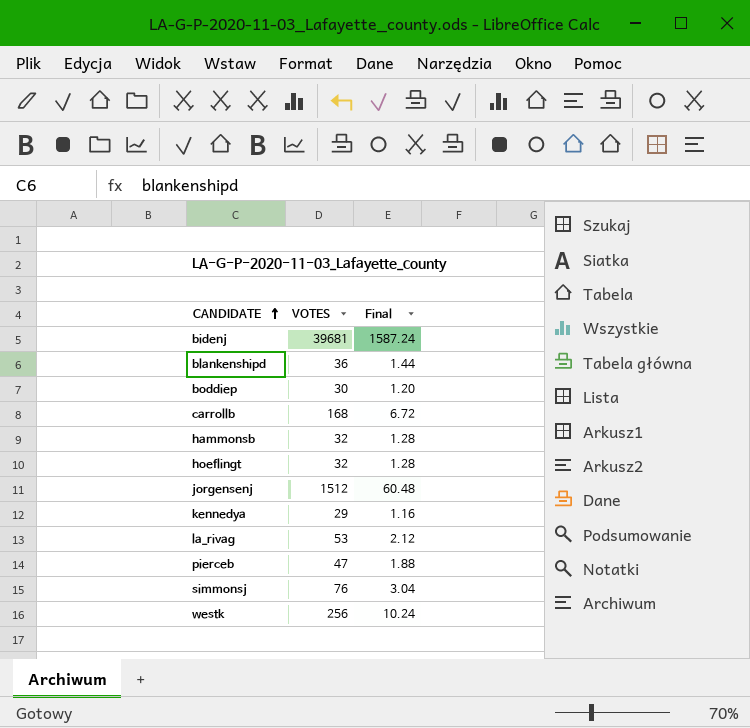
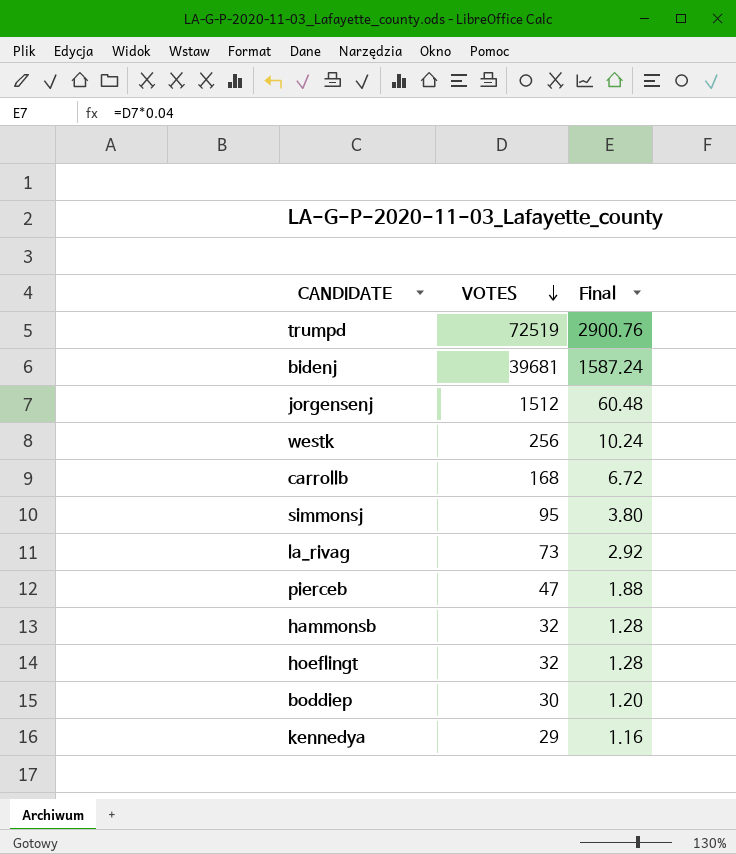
row order: CANDIDATE ascending -> VOTES descending
row blankenshipd: 36 | 1.44 -> none
row trumpd: none -> 72519 | 2900.76
simmonsj | VOTES: 76 -> 95
simmonsj | Final: 3.04 -> 3.80
la_rivag | VOTES: 53 -> 73
la_rivag | Final: 2.12 -> 2.92

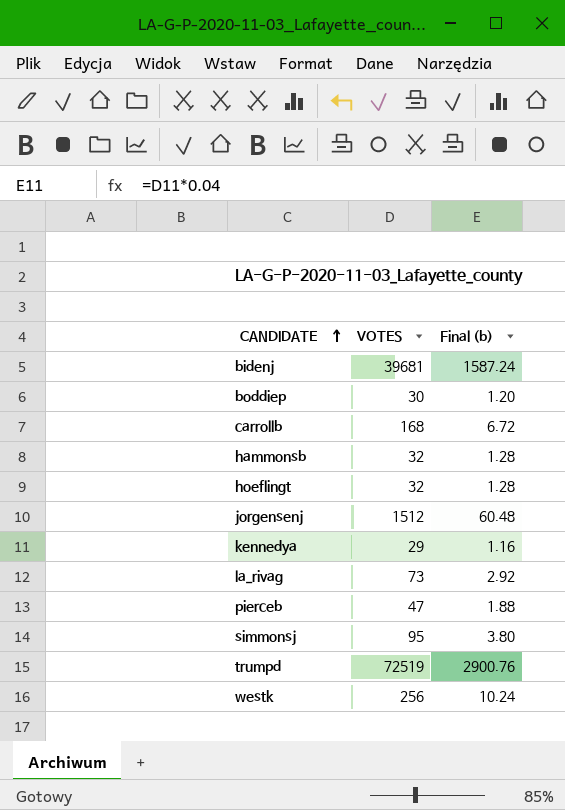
row order: VOTES descending -> CANDIDATE ascending
column name: Final -> Final (b)

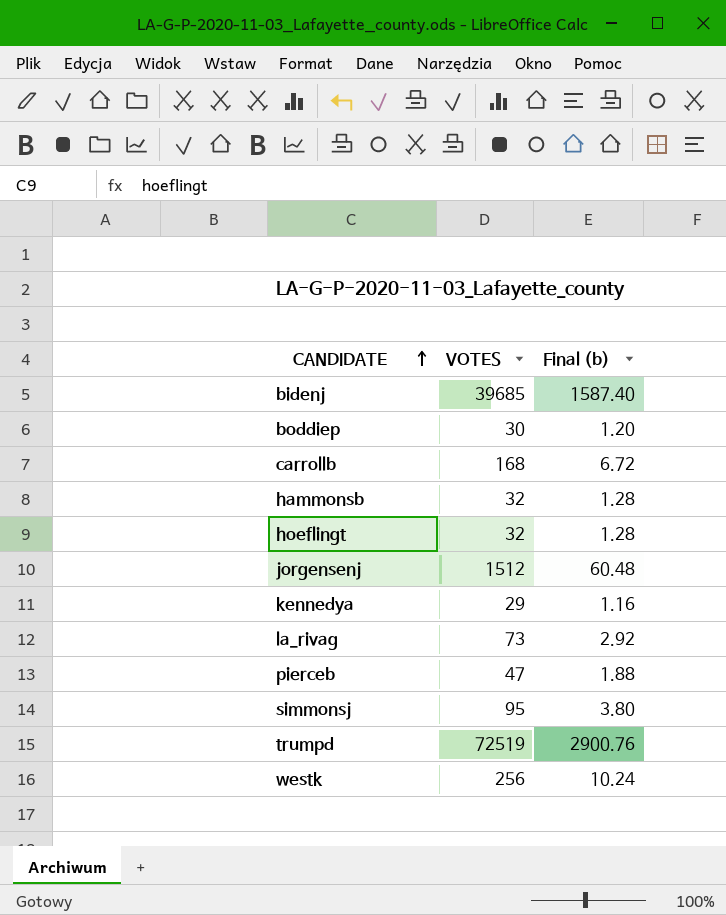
bidenj | VOTES: 39681 -> 39685
bidenj | Final (b): 1587.24 -> 1587.40

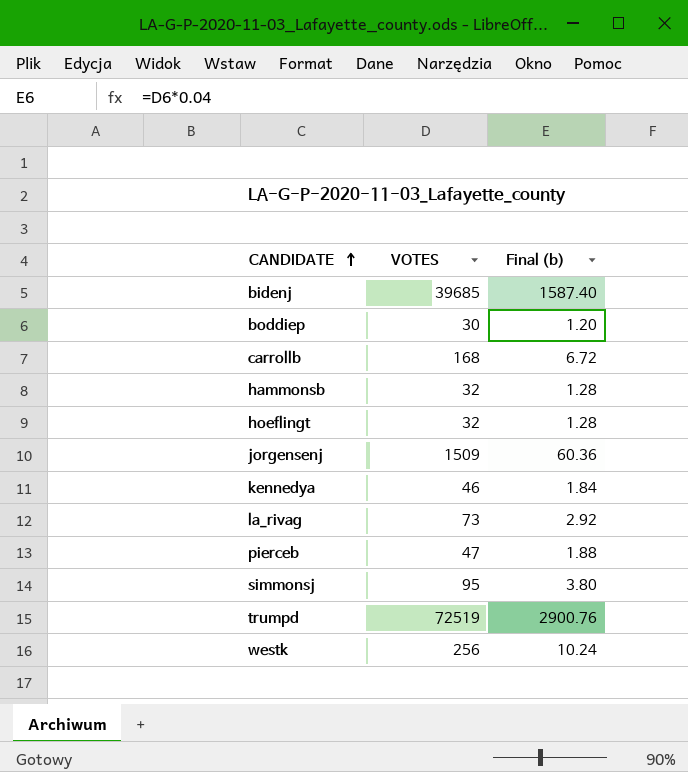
jorgensenj | VOTES: 1512 -> 1509
jorgensenj | Final (b): 60.48 -> 60.36
kennedya | VOTES: 29 -> 46
kennedya | Final (b): 1.16 -> 1.84

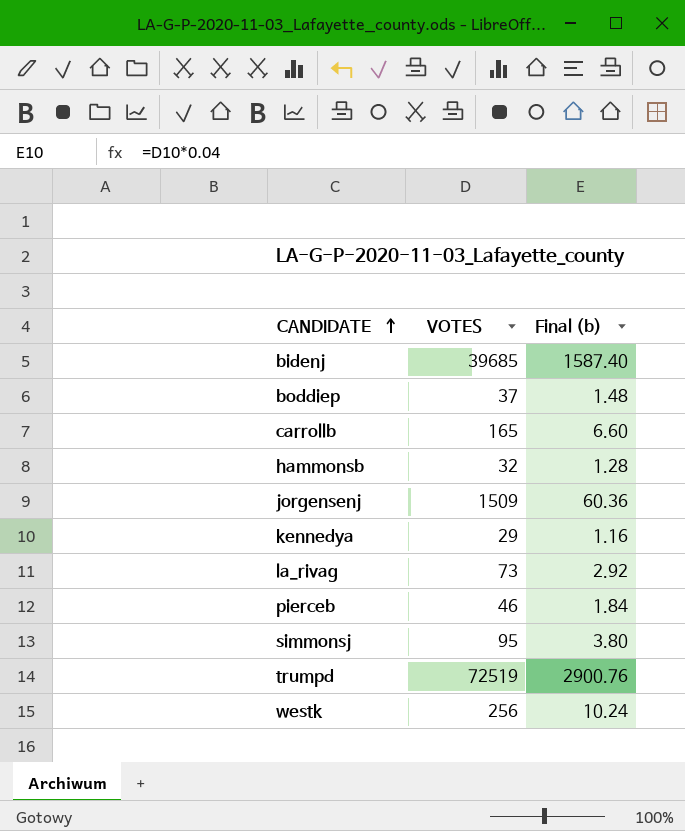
row hoeflingt: 32 | 1.28 -> none
boddiep | VOTES: 30 -> 37
boddiep | Final (b): 1.20 -> 1.48
carrollb | VOTES: 168 -> 165
carrollb | Final (b): 6.72 -> 6.60
kennedya | VOTES: 46 -> 29
kennedya | Final (b): 1.84 -> 1.16
pierceb | VOTES: 47 -> 46
pierceb | Final (b): 1.88 -> 1.84

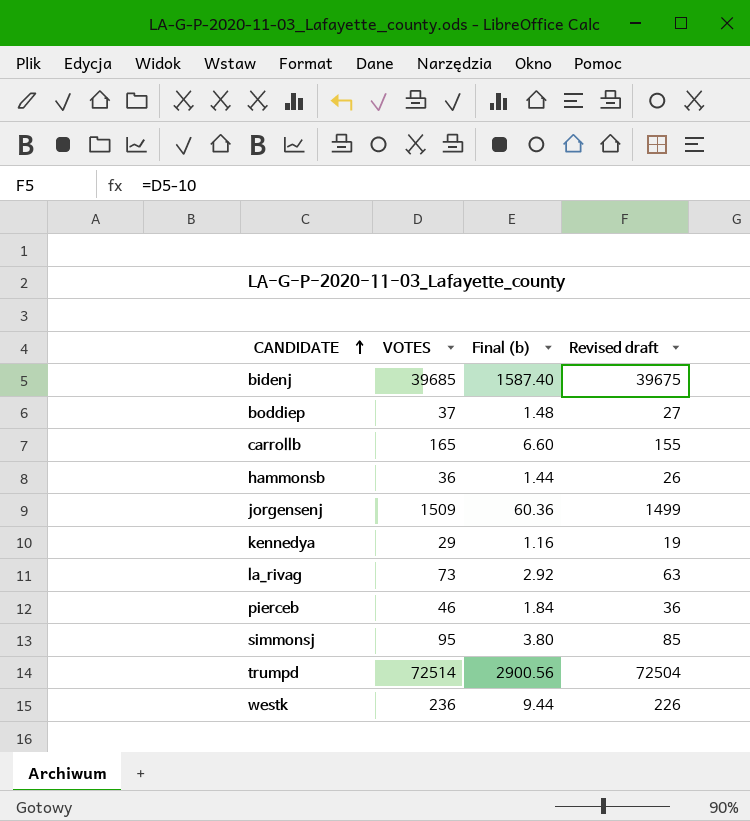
column Revised draft | formula: none -> [VOTES] - 10
hammonsb | VOTES: 32 -> 36
hammonsb | Final (b): 1.28 -> 1.44
trumpd | VOTES: 72519 -> 72514
trumpd | Final (b): 2900.76 -> 2900.56
westk | VOTES: 256 -> 236
westk | Final (b): 10.24 -> 9.44

